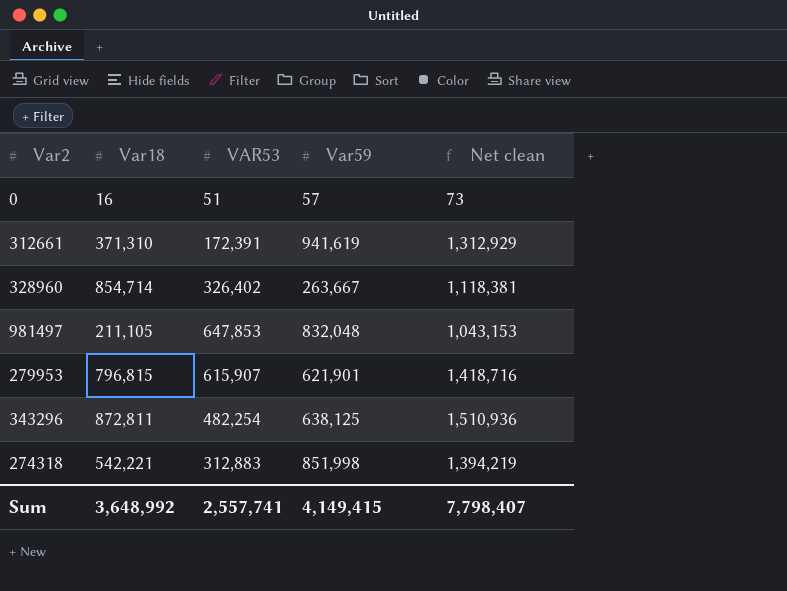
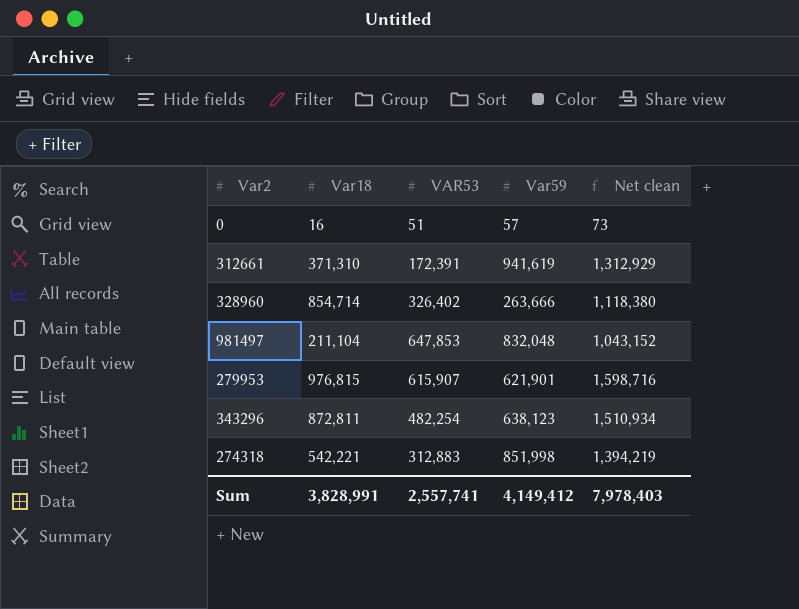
328960 | Var59: 263,667 -> 263,666
328960 | Net clean: 1,118,381 -> 1,118,380
981497 | Var18: 211,105 -> 211,104
981497 | Net clean: 1,043,153 -> 1,043,152
279953 | Var18: 796,815 -> 976,815
279953 | Net clean: 1,418,716 -> 1,598,716
343296 | Var59: 638,125 -> 638,123
343296 | Net clean: 1,510,936 -> 1,510,934
Sum | Var18: 3,648,992 -> 3,828,991
Sum | Var59: 4,149,415 -> 4,149,412
Sum | Net clean: 7,798,407 -> 7,978,403

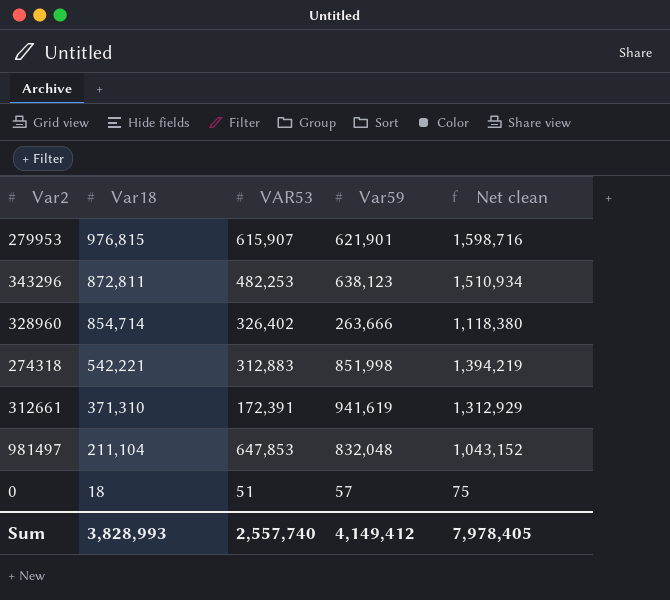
row order: none -> Var18 descending
343296 | VAR53: 482,254 -> 482,253
0 | Var18: 16 -> 18
0 | Net clean: 73 -> 75
Sum | Var18: 3,828,991 -> 3,828,993
Sum | VAR53: 2,557,741 -> 2,557,740
Sum | Net clean: 7,978,403 -> 7,978,405

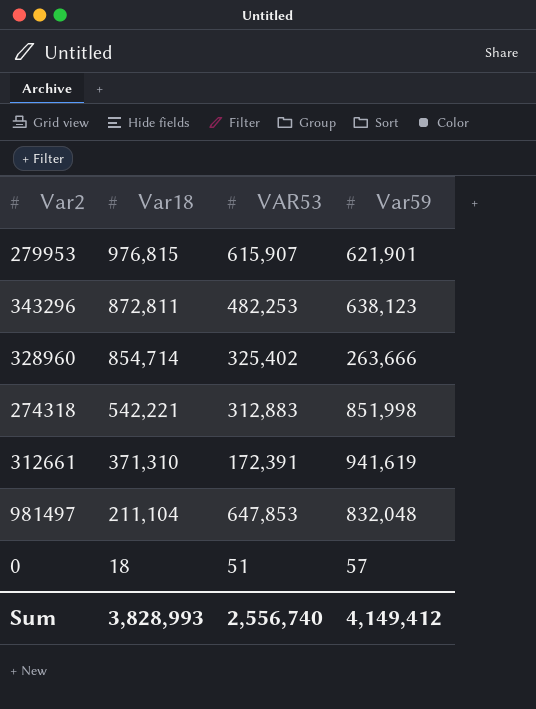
column Net clean | formula: [Var18] + [Var59] -> none
328960 | VAR53: 326,402 -> 325,402
Sum | VAR53: 2,557,740 -> 2,556,740

